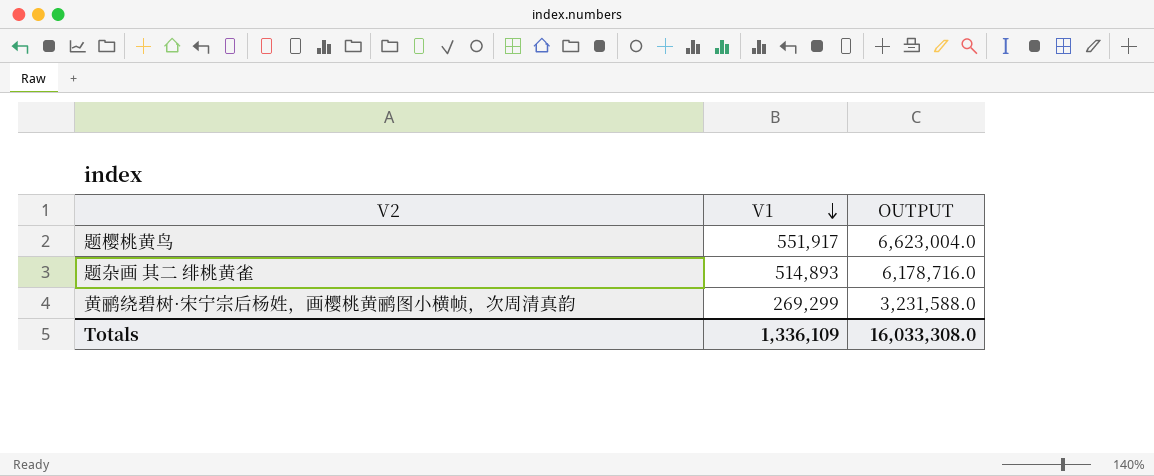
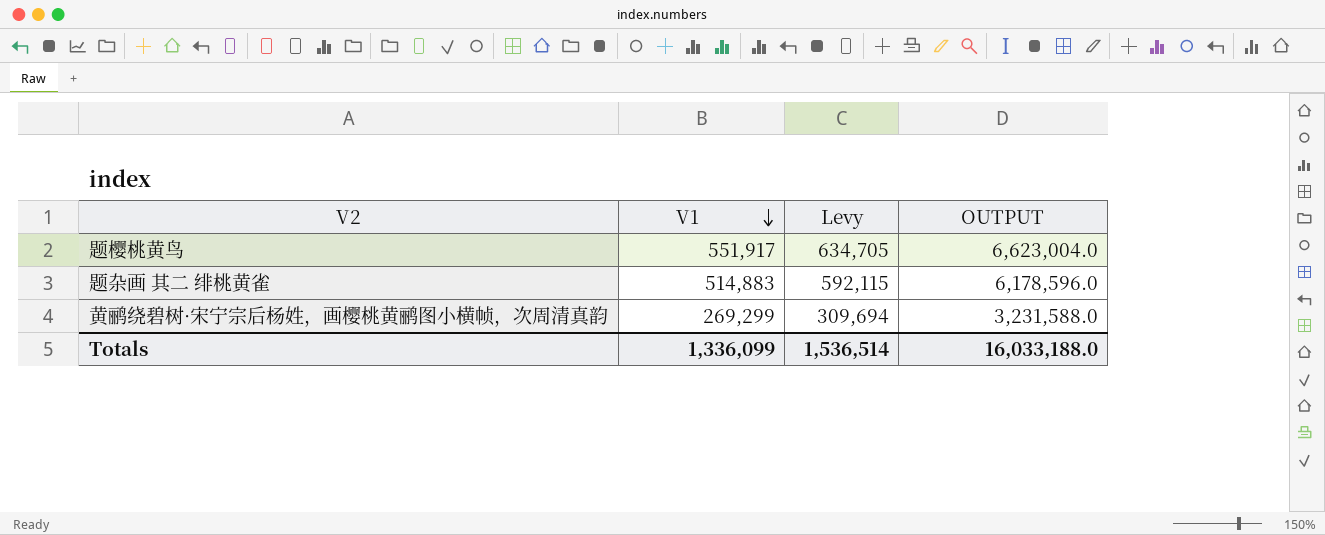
column Levy | formula: none -> [V1] * 1.15
题杂画 其二 绯桃黄雀 | V1: 514,893 -> 514,883
题杂画 其二 绯桃黄雀 | OUTPUT: 6,178,716.0 -> 6,178,596.0
Totals | V1: 1,336,109 -> 1,336,099
Totals | OUTPUT: 16,033,308.0 -> 16,033,188.0

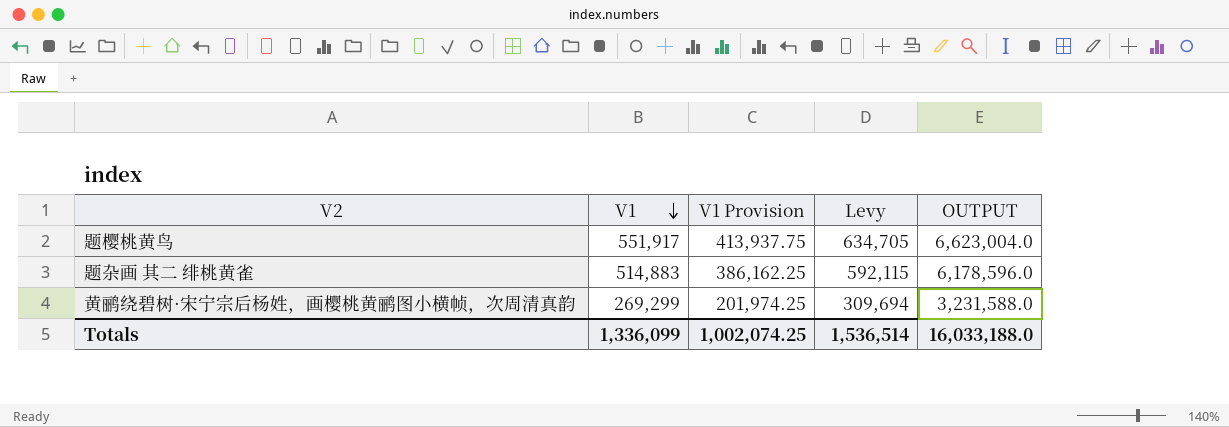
column V1 Provision | formula: none -> [V1] * 0.75

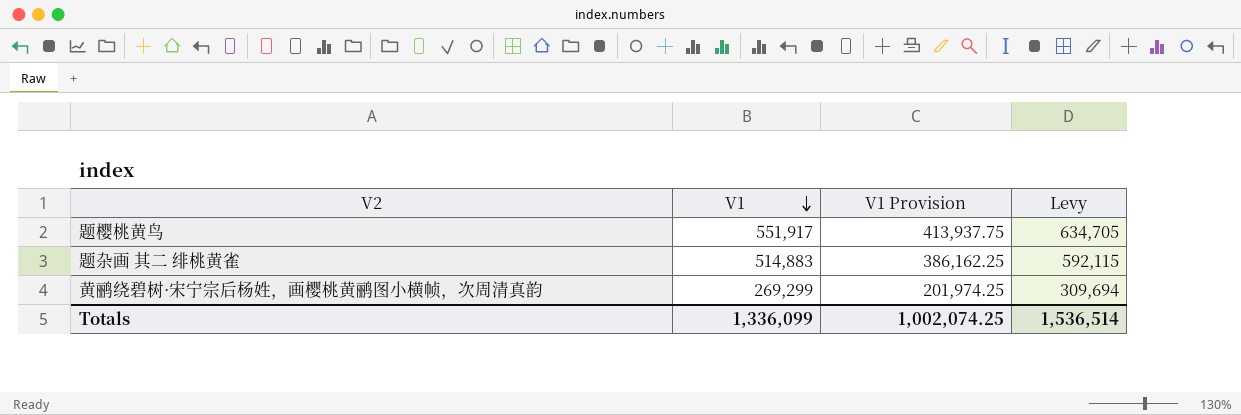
column OUTPUT | formula: [V1] * 12 -> none

